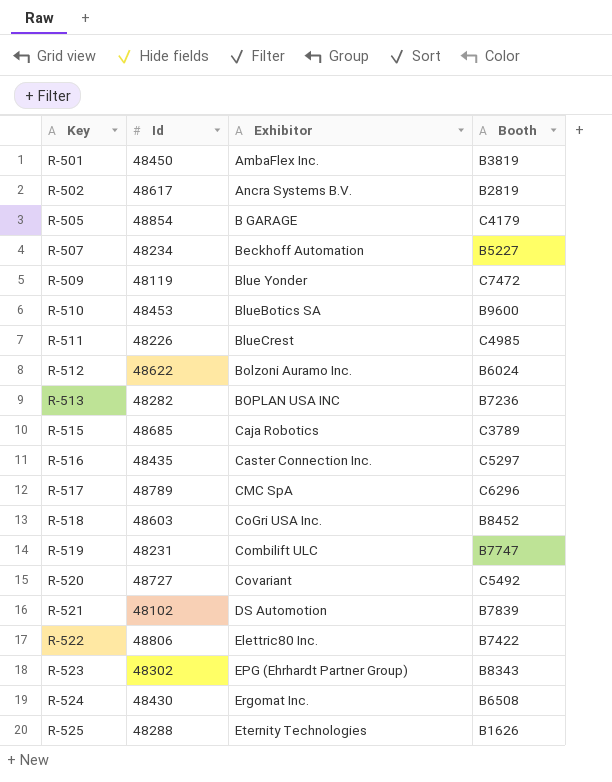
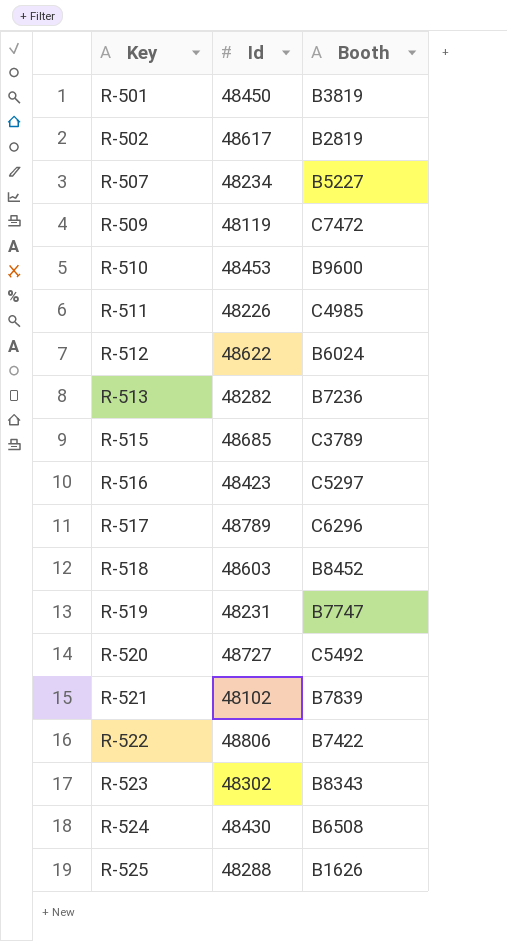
column Exhibitor | position: 3 -> none
row R-505: 48854 | B GARAGE | C4179 -> none
R-516 | Id: 48435 -> 48423

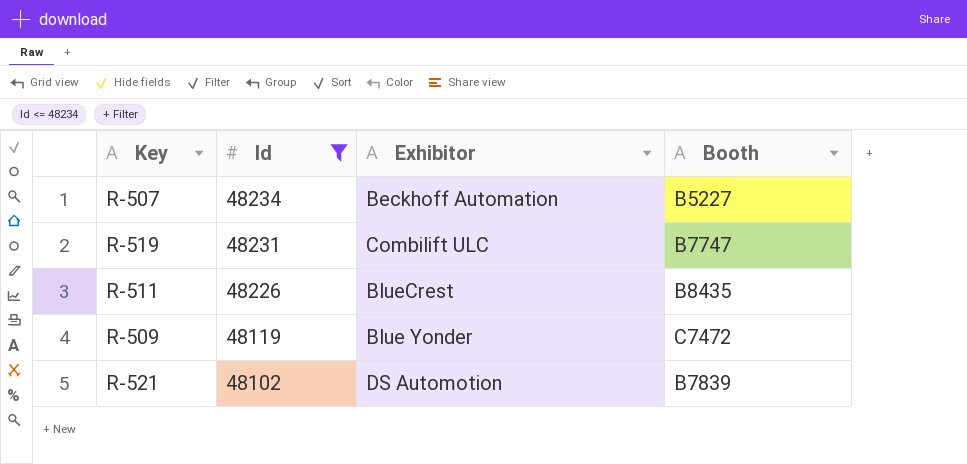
filter: none -> Id <= 48234
row order: Key ascending -> Id descending
column Exhibitor | position: none -> 3
R-511 | Booth: C4985 -> B8435

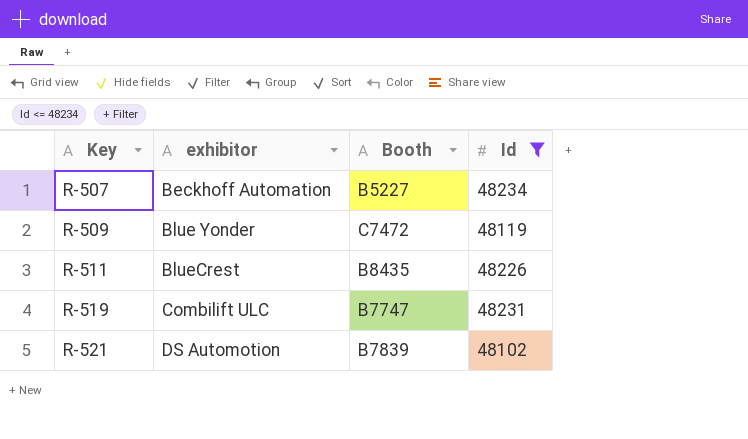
row order: Id descending -> Key ascending
column name: Exhibitor -> exhibitor
column Id | position: 2 -> 4

